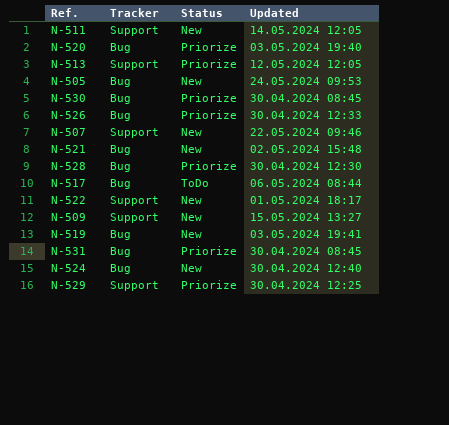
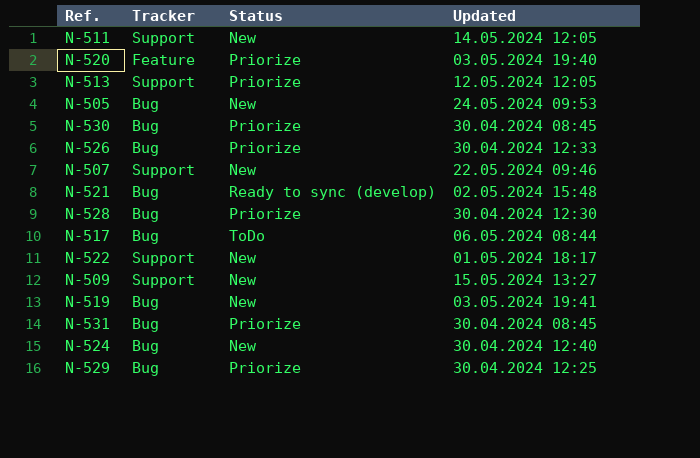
N-520 | Tracker: Bug -> Feature
N-521 | Status: New -> Ready to sync (develop)
N-529 | Tracker: Support -> Bug

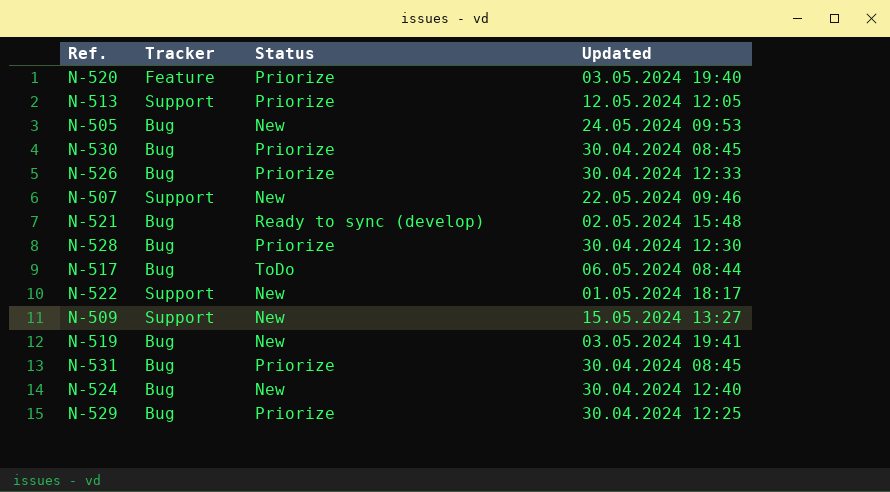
row N-511: Support | New | 14.05.2024 12:05 -> none

